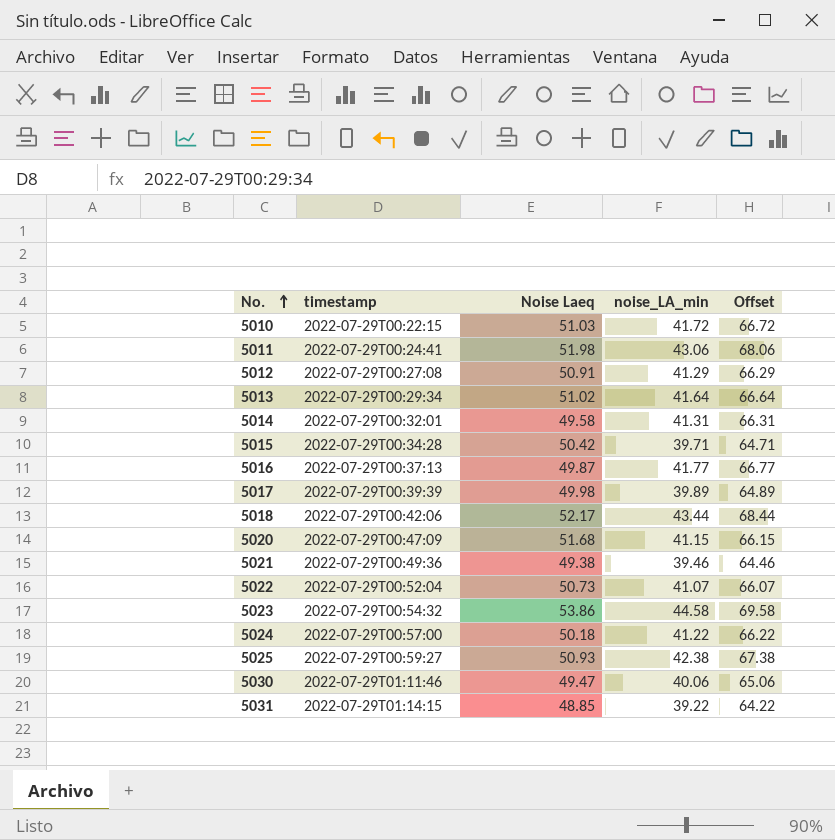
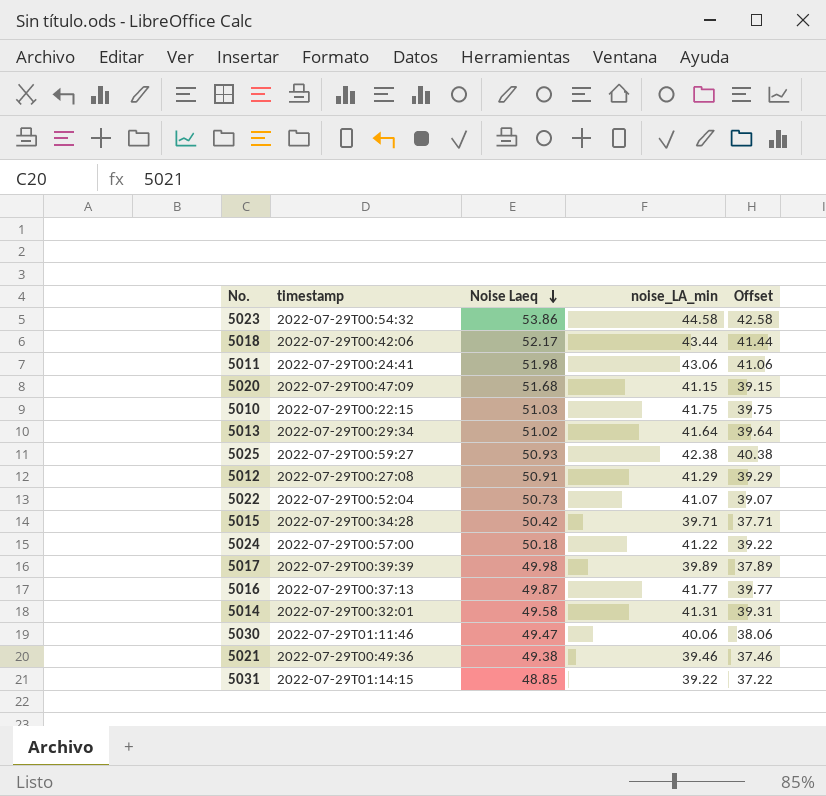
row order: No. ascending -> Noise Laeq descending
column Offset | formula: [noise_LA_min] + 25 -> [noise_LA_min] - 2
5010 | noise_LA_min: 41.72 -> 41.75

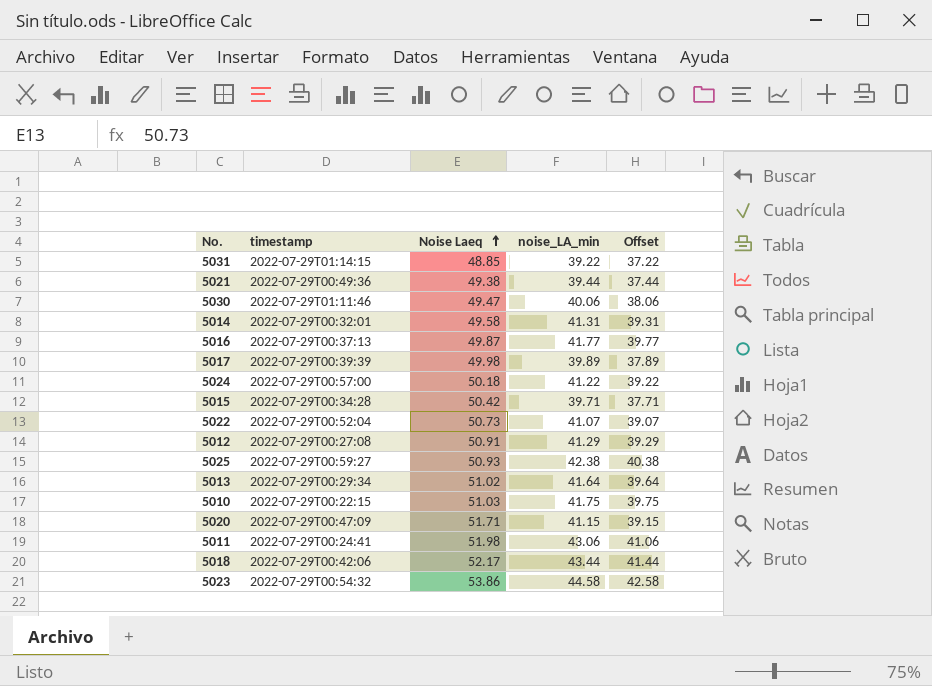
row order: Noise Laeq descending -> Noise Laeq ascending
5021 | noise_LA_min: 39.46 -> 39.44
5021 | Offset: 37.46 -> 37.44
5020 | Noise Laeq: 51.68 -> 51.71

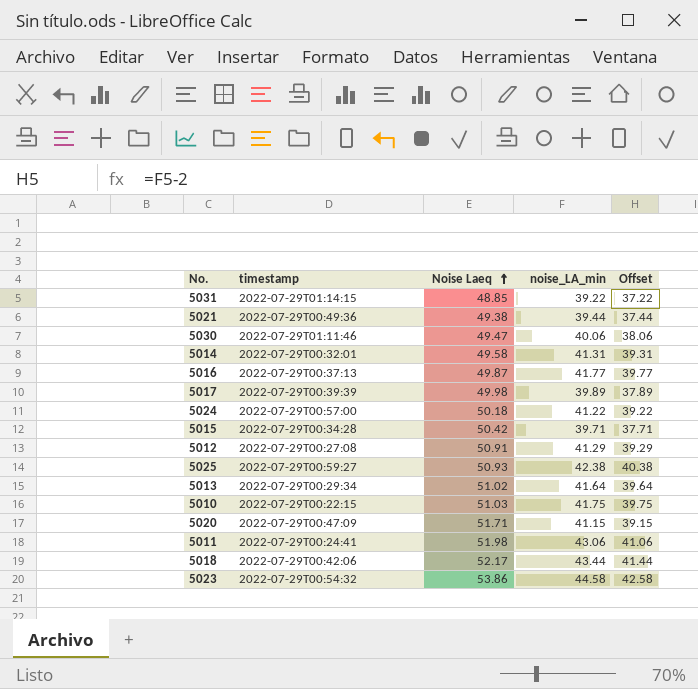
row 5022: 2022-07-29T00:52:04 | 50.73 | 41.07 | 39.07 -> none

